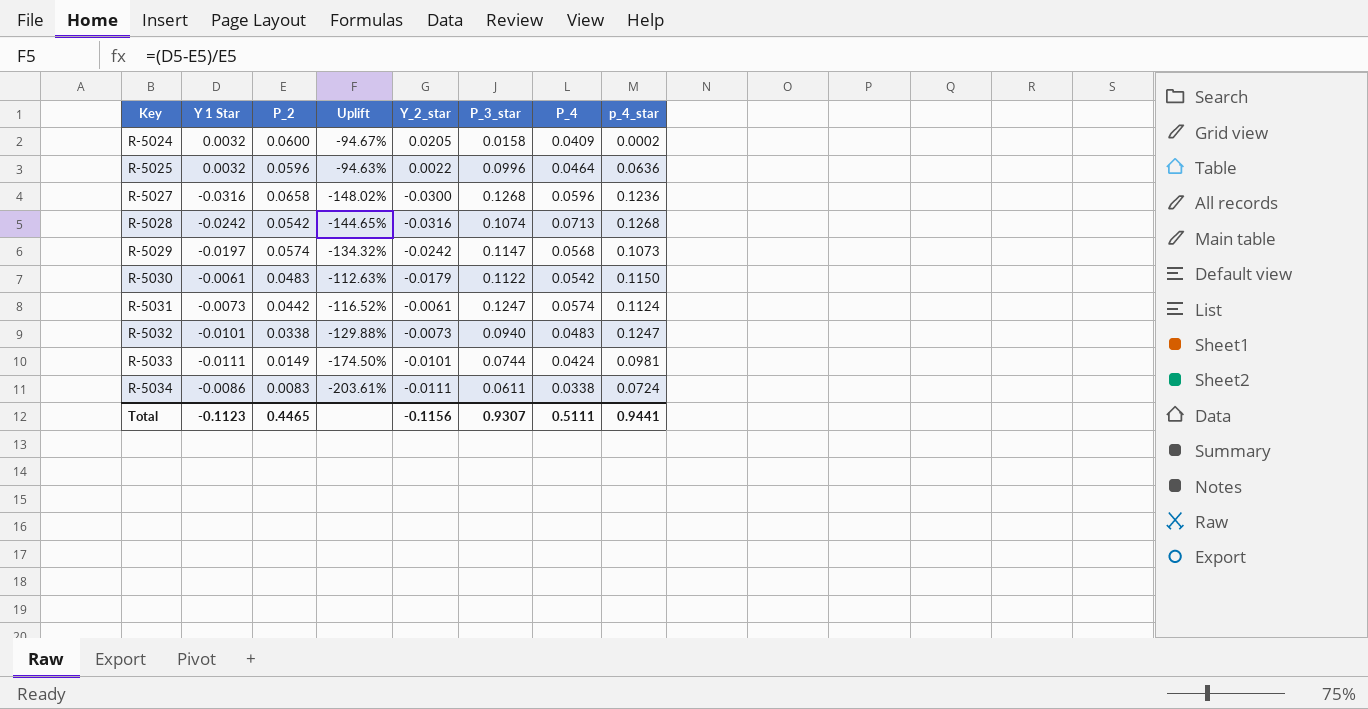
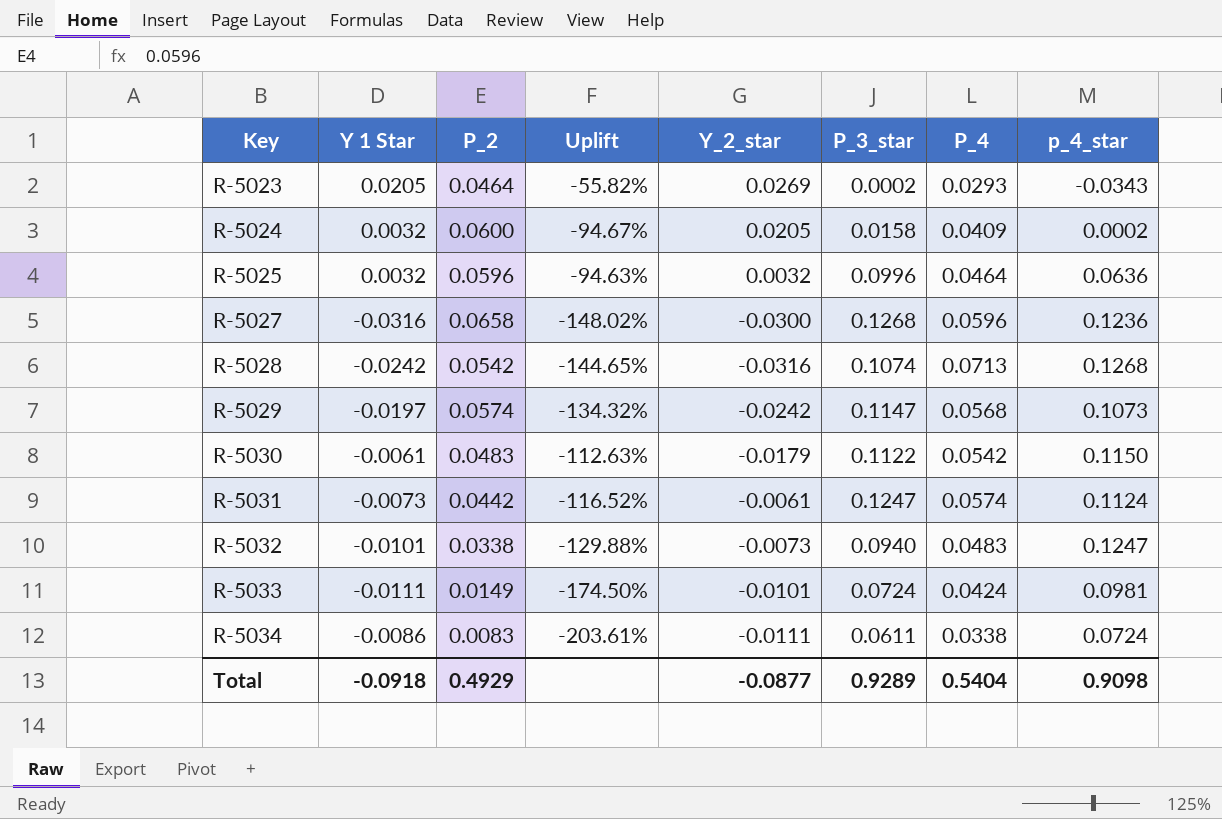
row R-5023: none -> 0.0205 | 0.0464 | -55.82% | 0.0269 | 0.0002 | 0.0293 | -0.0343
R-5025 | Y_2_star: 0.0022 -> 0.0032
R-5033 | P_3_star: 0.0744 -> 0.0724
Total | Y 1 Star: -0.1123 -> -0.0918
Total | P_2: 0.4465 -> 0.4929
Total | Y_2_star: -0.1156 -> -0.0877
Total | P_3_star: 0.9307 -> 0.9289
Total | P_4: 0.5111 -> 0.5404
Total | p_4_star: 0.9441 -> 0.9098

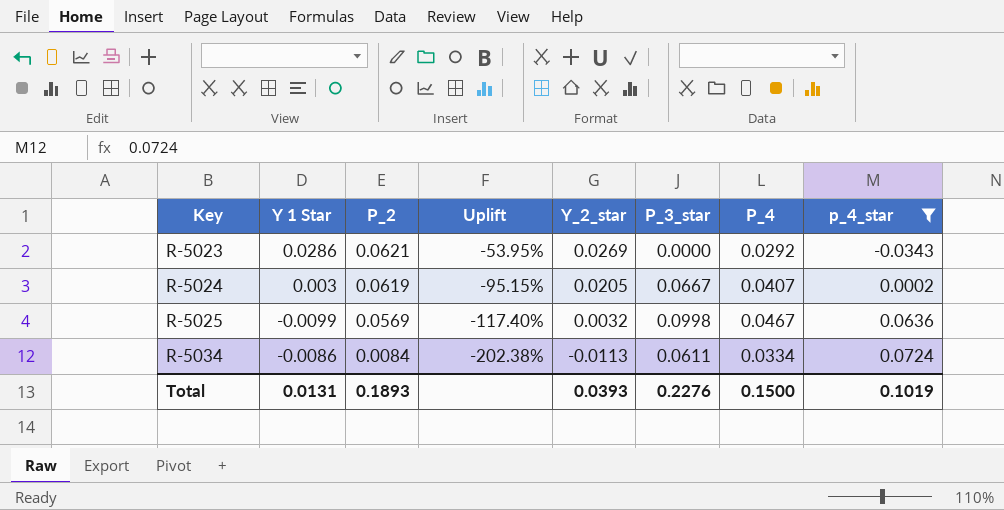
filter: none -> p_4_star <= 0.0724
R-5023 | Y 1 Star: 0.0205 -> 0.0286
R-5023 | P_2: 0.0464 -> 0.0621
R-5023 | Uplift: -55.82% -> -53.95%
R-5023 | P_3_star: 0.0002 -> 0.0000
R-5023 | P_4: 0.0293 -> 0.0292
R-5024 | Y 1 Star: 0.0032 -> 0.003
R-5024 | P_2: 0.0600 -> 0.0619
R-5024 | Uplift: -94.67% -> -95.15%
R-5024 | P_3_star: 0.0158 -> 0.0667
R-5024 | P_4: 0.0409 -> 0.0407
R-5025 | Y 1 Star: 0.0032 -> -0.0099
R-5025 | P_2: 0.0596 -> 0.0569
R-5025 | Uplift: -94.63% -> -117.40%
R-5025 | P_3_star: 0.0996 -> 0.0998
R-5025 | P_4: 0.0464 -> 0.0467
R-5034 | P_2: 0.0083 -> 0.0084
R-5034 | Uplift: -203.61% -> -202.38%
R-5034 | Y_2_star: -0.0111 -> -0.0113
R-5034 | P_4: 0.0338 -> 0.0334
Total | Y 1 Star: -0.0918 -> 0.0131
Total | P_2: 0.4929 -> 0.1893
Total | Y_2_star: -0.0877 -> 0.0393
Total | P_3_star: 0.9289 -> 0.2276
Total | P_4: 0.5404 -> 0.1500
Total | p_4_star: 0.9098 -> 0.1019

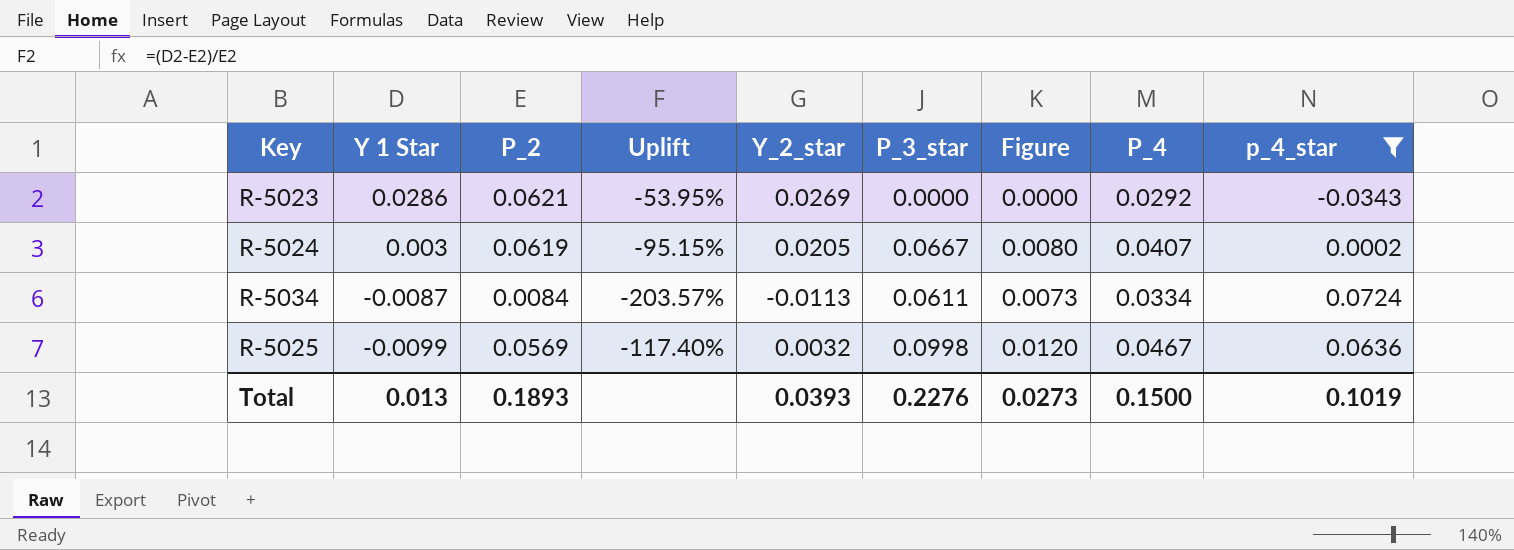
row order: Key ascending -> Y 1 Star descending
column Figure | formula: none -> [P_3_star] * 0.12
R-5034 | Y 1 Star: -0.0086 -> -0.0087
R-5034 | Uplift: -202.38% -> -203.57%
Total | Y 1 Star: 0.0131 -> 0.013

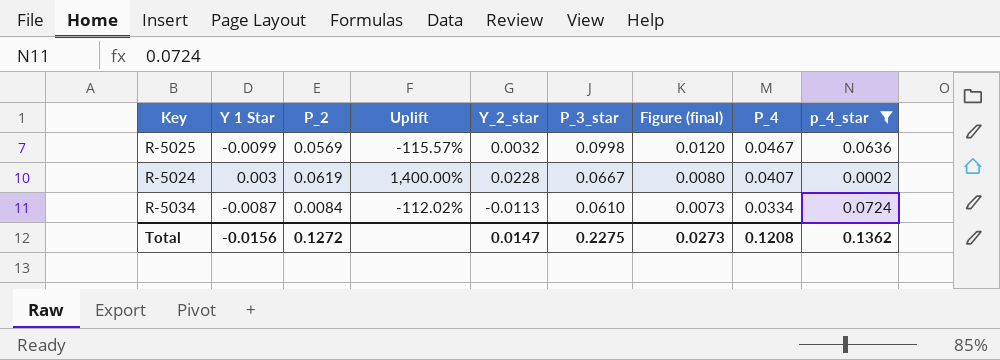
row order: Y 1 Star descending -> P_3_star descending
column Uplift | formula: ([Y 1 Star] - [P_2]) / [P_2] -> ([Y 1 Star] - [p_4_star]) / [p_4_star]
column name: Figure -> Figure (final)
row R-5023: 0.0286 | 0.0621 | -53.95% | 0.0269 | 0.0000 | 0.0000 | 0.0292 | -0.0343 -> none
R-5024 | Y_2_star: 0.0205 -> 0.0228
R-5034 | P_3_star: 0.0611 -> 0.0610
Total | Y 1 Star: 0.013 -> -0.0156
Total | P_2: 0.1893 -> 0.1272
Total | Y_2_star: 0.0393 -> 0.0147
Total | P_3_star: 0.2276 -> 0.2275
Total | P_4: 0.1500 -> 0.1208
Total | p_4_star: 0.1019 -> 0.1362

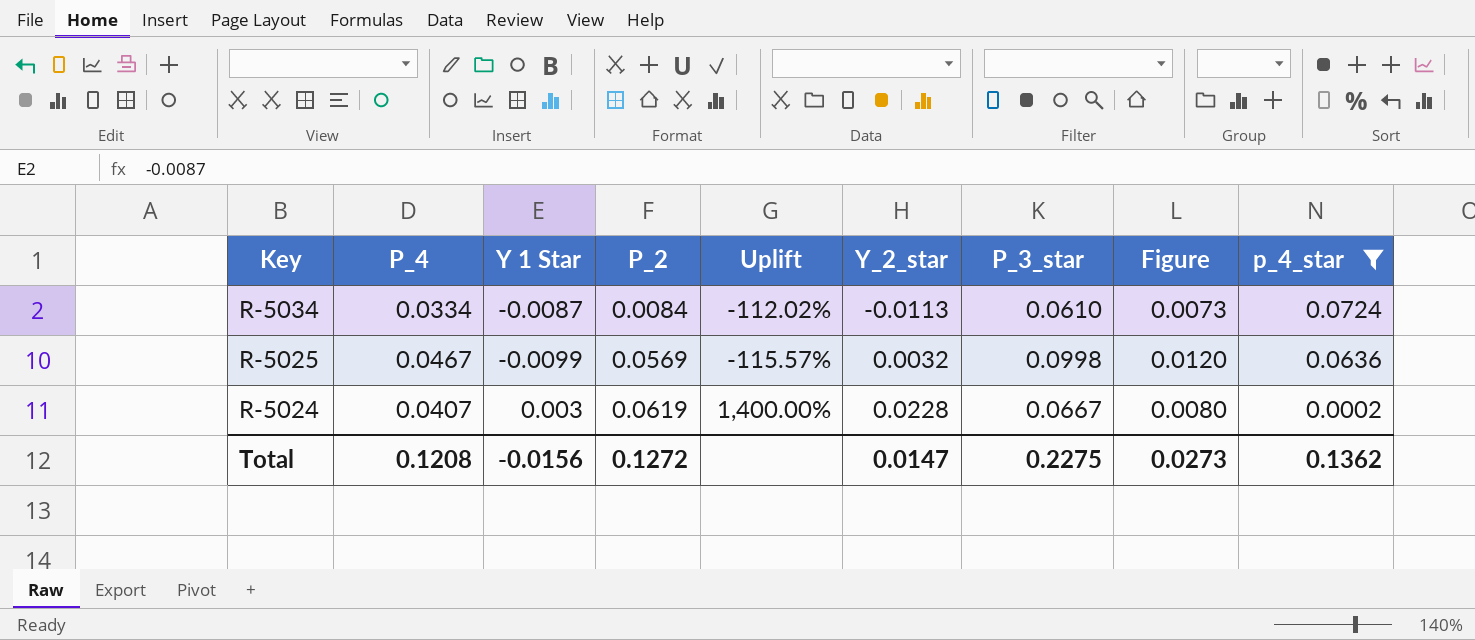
row order: P_3_star descending -> Key descending
column P_4 | position: 8 -> 2
column name: Figure (final) -> Figure

